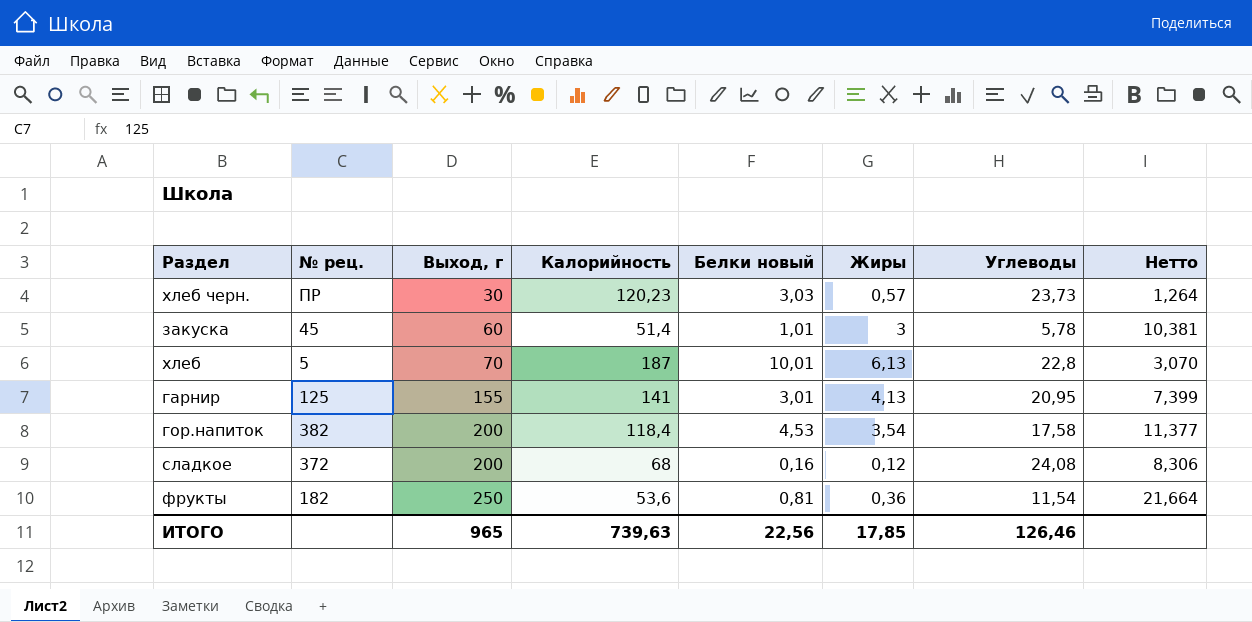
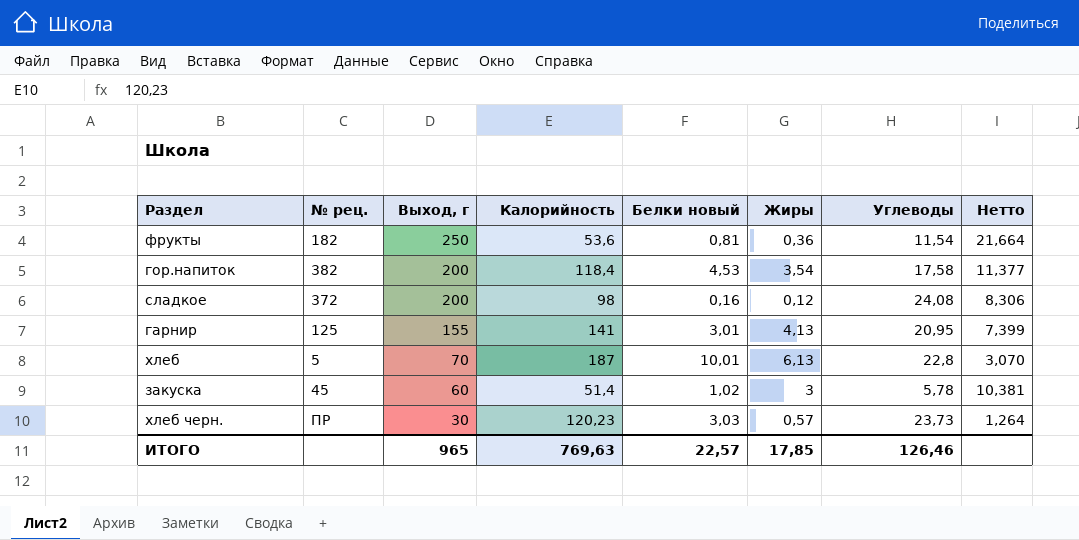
row order: Выход, г ascending -> Выход, г descending
сладкое | Калорийность: 68 -> 98
закуска | Белки новый: 1,01 -> 1,02
ИТОГО | Калорийность: 739,63 -> 769,63
ИТОГО | Белки новый: 22,56 -> 22,57

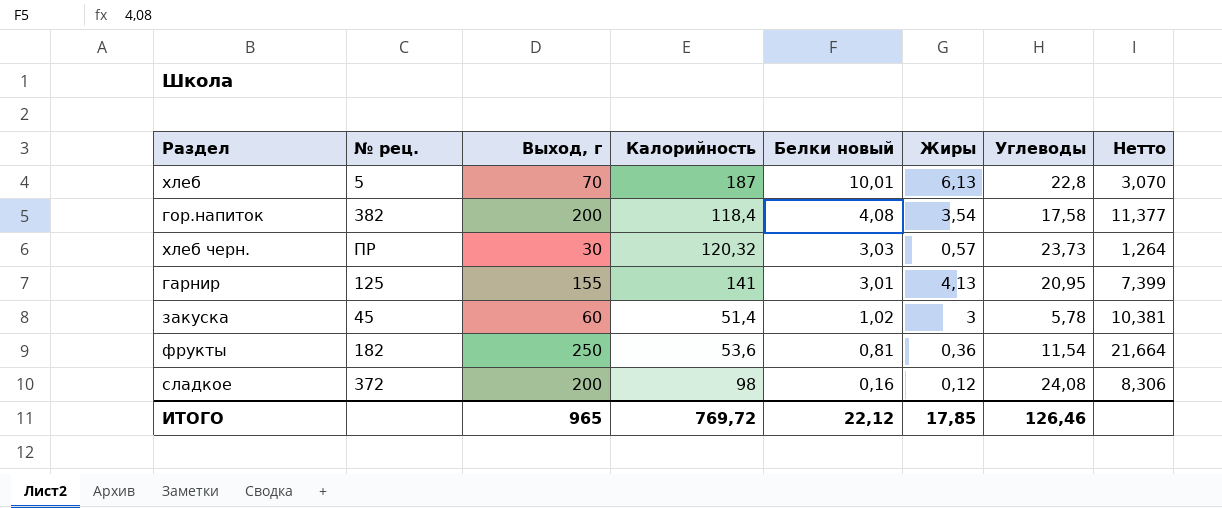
row order: Выход, г descending -> Белки новый descending
гор.напиток | Белки новый: 4,53 -> 4,08
хлеб черн. | Калорийность: 120,23 -> 120,32
ИТОГО | Калорийность: 769,63 -> 769,72
ИТОГО | Белки новый: 22,57 -> 22,12

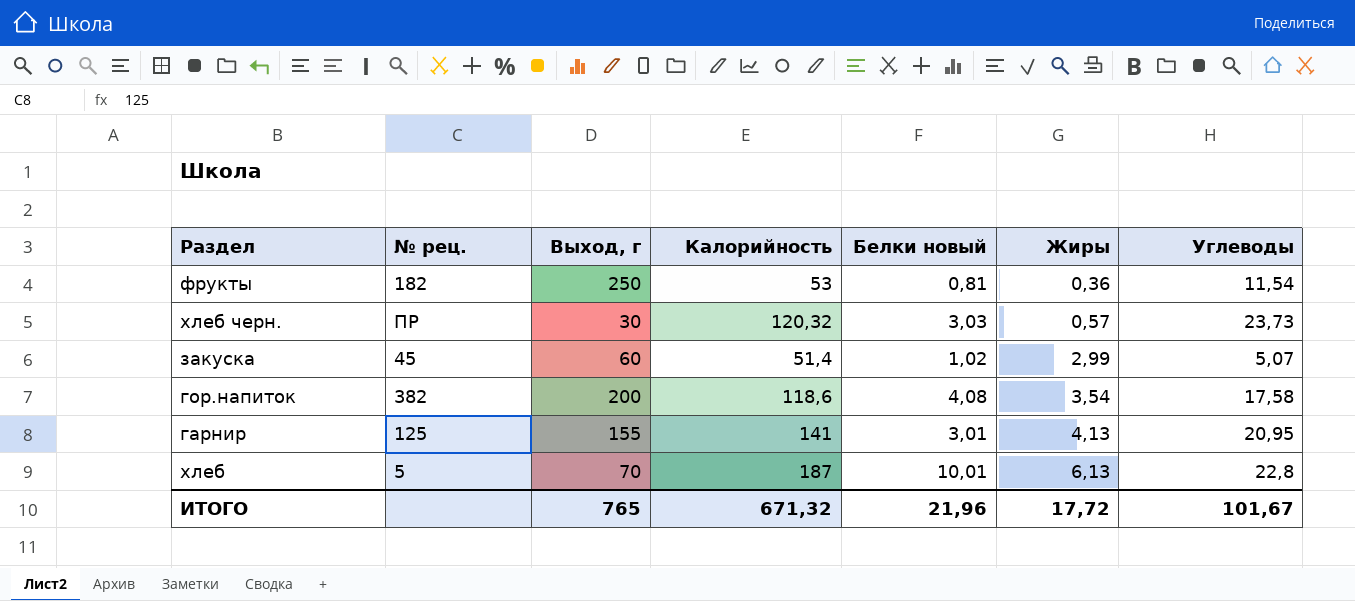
row order: Белки новый descending -> Жиры ascending
column Нетто | formula: [Выход, г] / [Углеводы] -> none
row сладкое: 372 | 200 | 98 | 0,16 | 0,12 | 24,08 | 8,306 -> none
фрукты | Калорийность: 53,6 -> 53
закуска | Жиры: 3 -> 2,99
закуска | Углеводы: 5,78 -> 5,07
гор.напиток | Калорийность: 118,4 -> 118,6
ИТОГО | Выход, г: 965 -> 765
ИТОГО | Калорийность: 769,72 -> 671,32
ИТОГО | Белки новый: 22,12 -> 21,96
ИТОГО | Жиры: 17,85 -> 17,72
ИТОГО | Углеводы: 126,46 -> 101,67

